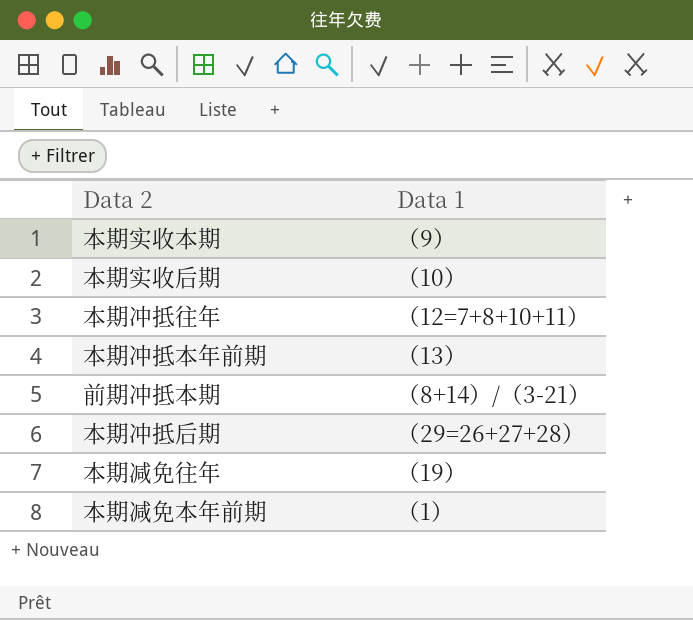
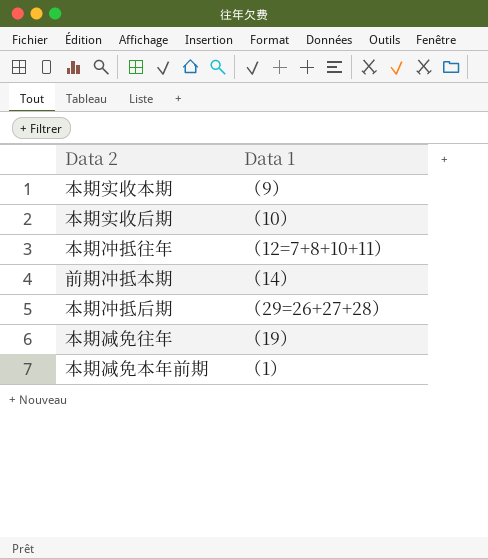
row 本期冲抵本年前期: （13） -> none
前期冲抵本期 | Data 1: （8+14）/（3-21） -> （14）

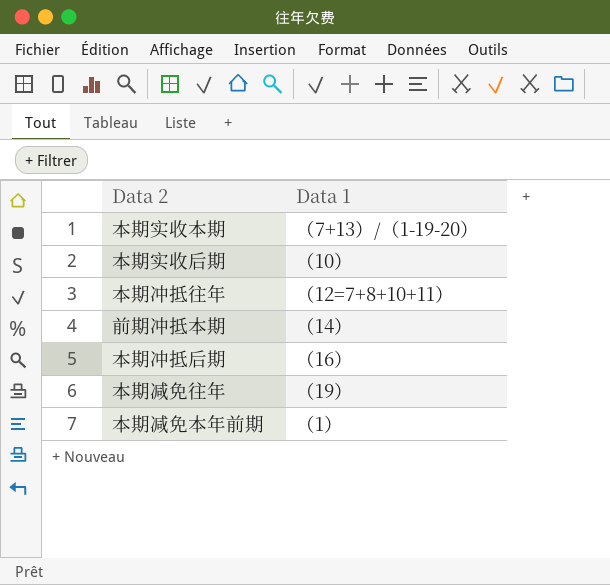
本期实收本期 | Data 1: （9） -> （7+13）/（1-19-20）
本期冲抵后期 | Data 1: （29=26+27+28） -> （16）

